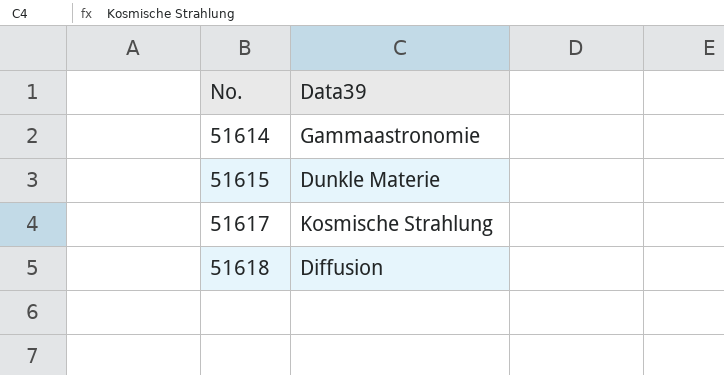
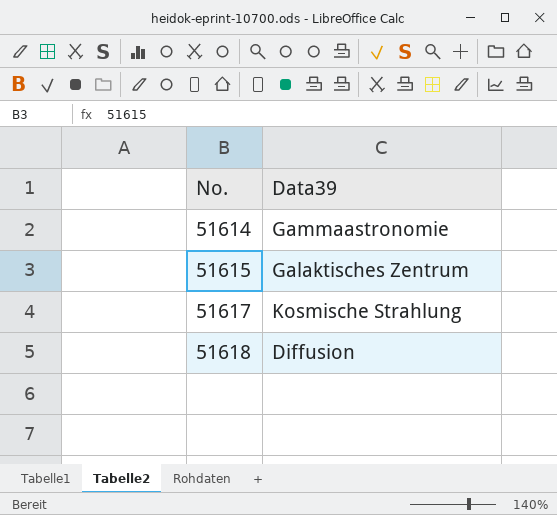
51615 | Data39: Dunkle Materie -> Galaktisches Zentrum

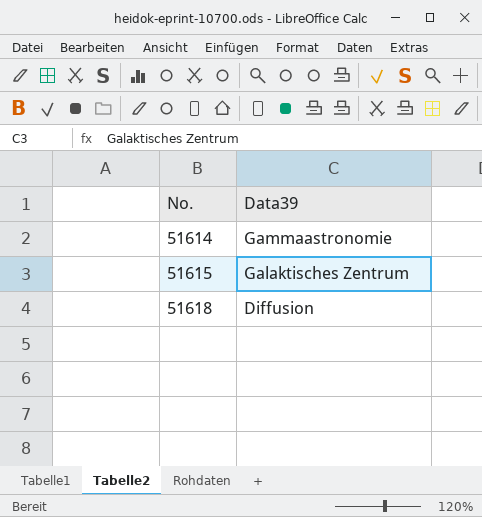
row 51617: Kosmische Strahlung -> none

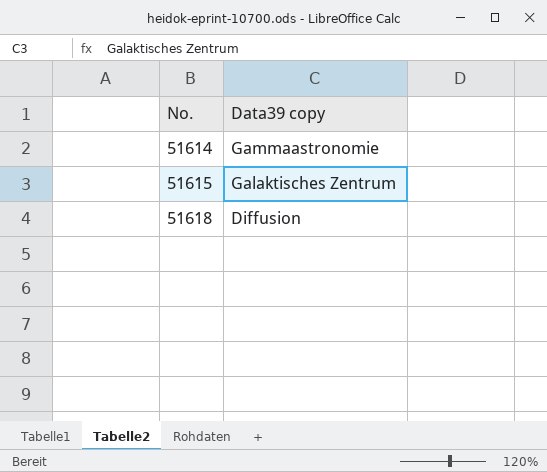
column name: Data39 -> Data39 copy

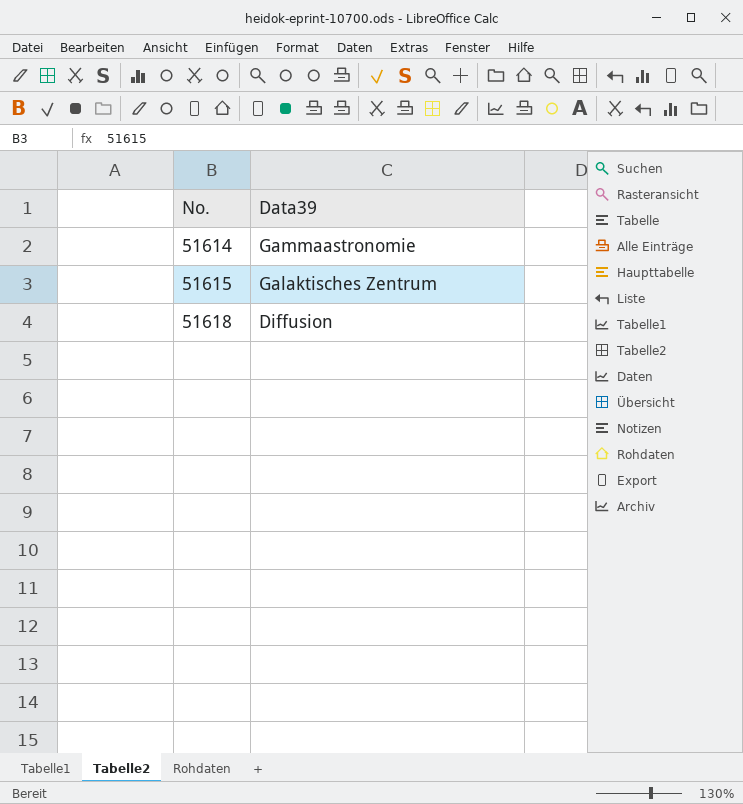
column name: Data39 copy -> Data39

